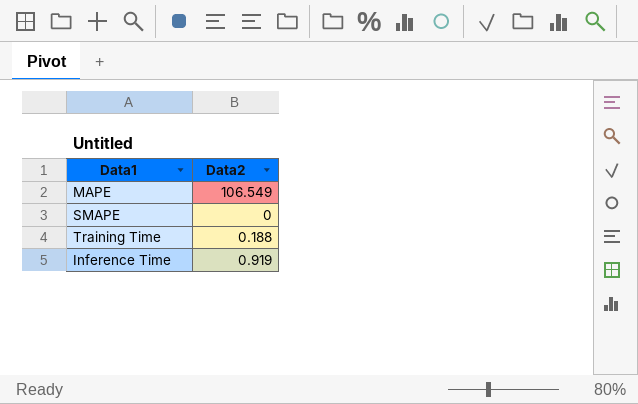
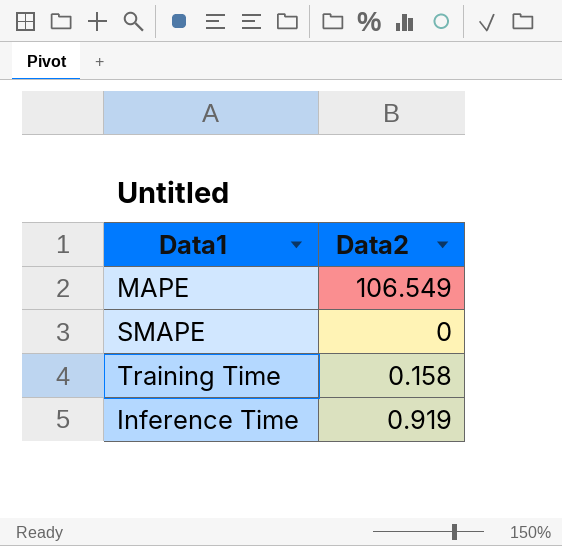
Training Time | Data2: 0.188 -> 0.158

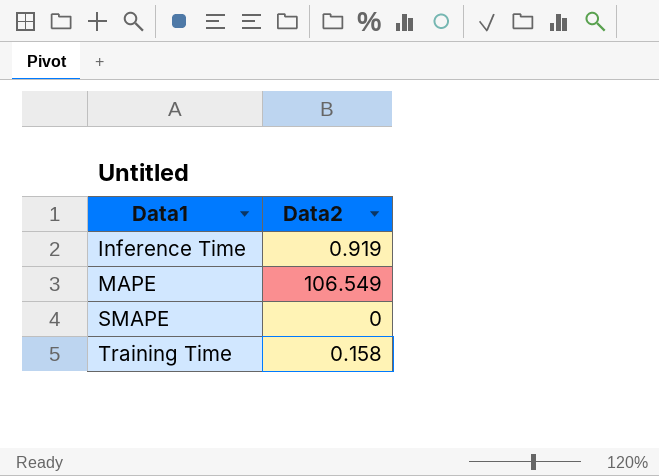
row order: none -> Data1 ascending

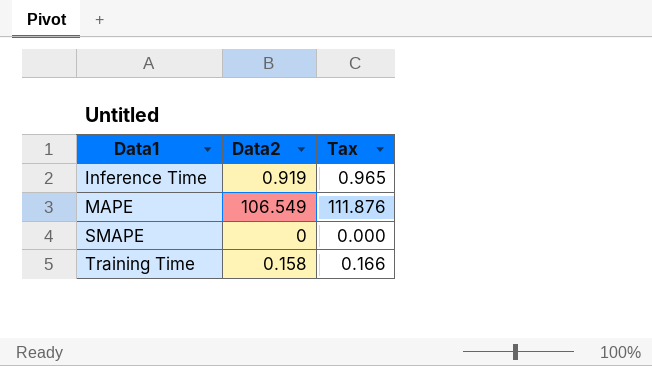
column Tax | formula: none -> [Data2] * 1.05

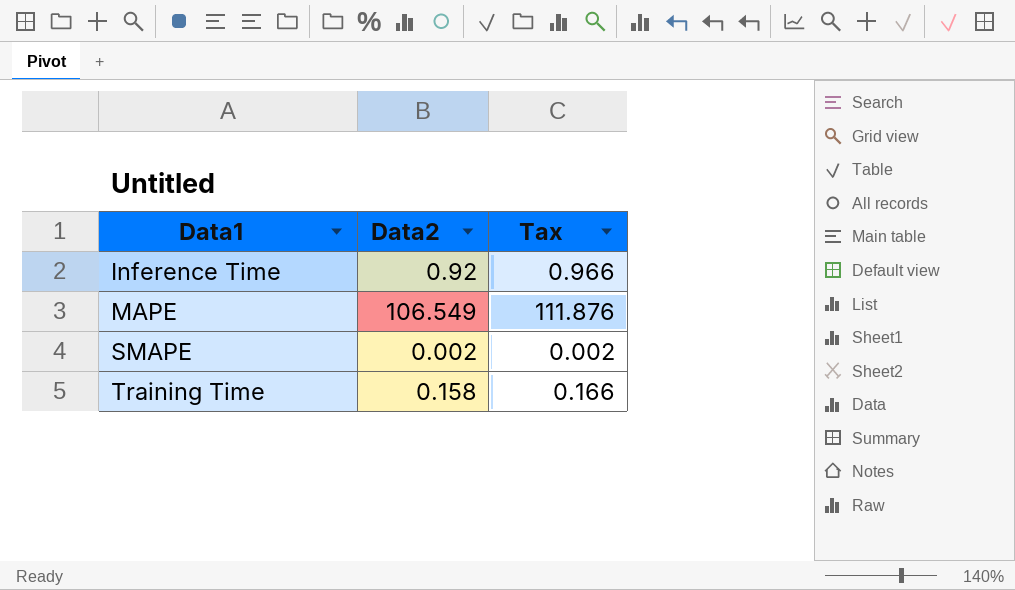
Inference Time | Data2: 0.919 -> 0.92
Inference Time | Tax: 0.965 -> 0.966
SMAPE | Data2: 0 -> 0.002
SMAPE | Tax: 0.000 -> 0.002

